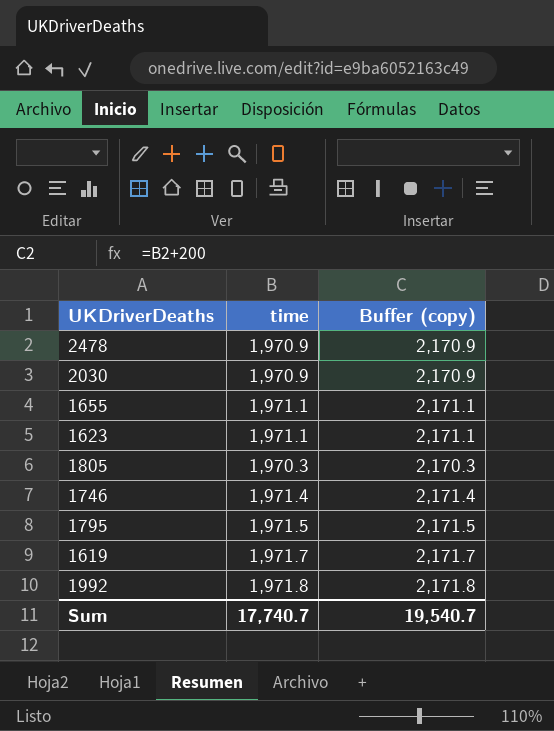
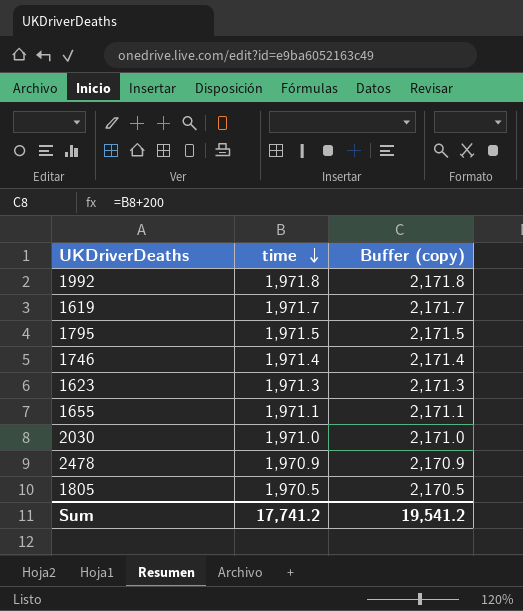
row order: none -> time descending
1623 | time: 1,971.1 -> 1,971.3
1623 | Buffer (copy): 2,171.1 -> 2,171.3
2030 | time: 1,970.9 -> 1,971.0
2030 | Buffer (copy): 2,170.9 -> 2,171.0
1805 | time: 1,970.3 -> 1,970.5
1805 | Buffer (copy): 2,170.3 -> 2,170.5
Sum | time: 17,740.7 -> 17,741.2
Sum | Buffer (copy): 19,540.7 -> 19,541.2

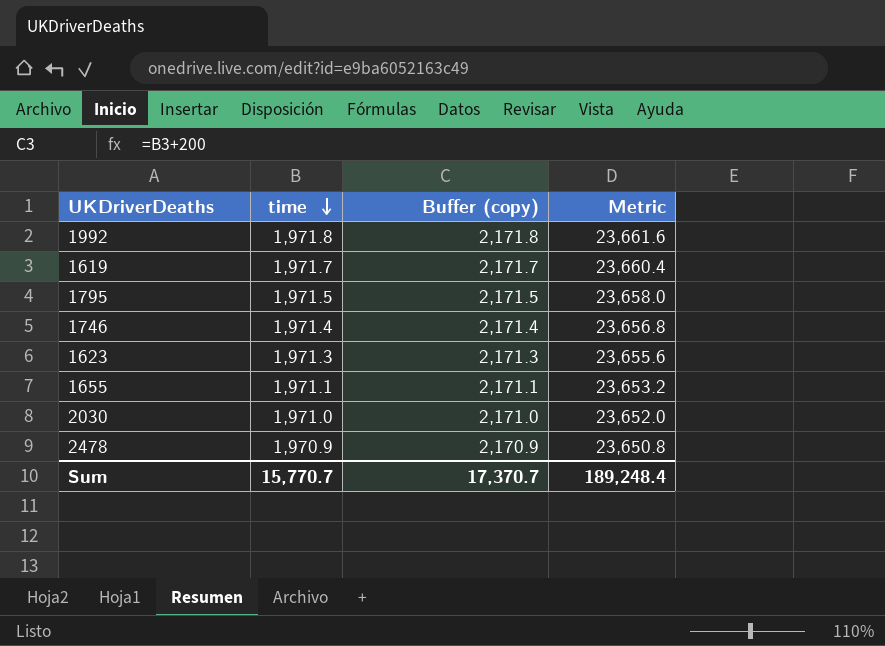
column Metric | formula: none -> [time] * 12
row 1805: 1,970.5 | 2,170.5 -> none
Sum | time: 17,741.2 -> 15,770.7
Sum | Buffer (copy): 19,541.2 -> 17,370.7

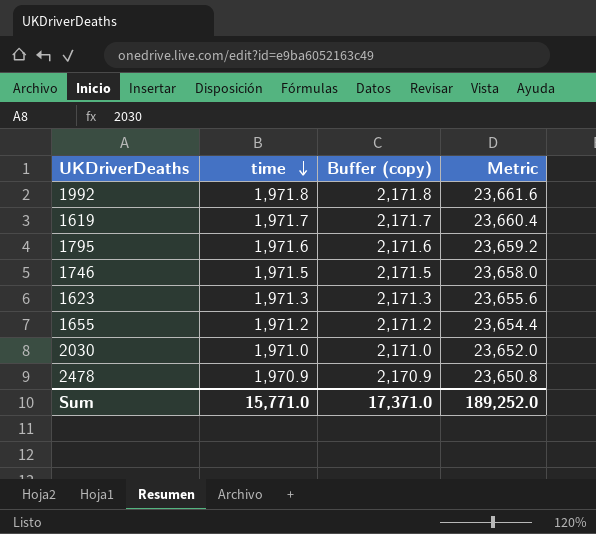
1795 | time: 1,971.5 -> 1,971.6
1795 | Buffer (copy): 2,171.5 -> 2,171.6
1795 | Metric: 23,658.0 -> 23,659.2
1746 | time: 1,971.4 -> 1,971.5
1746 | Buffer (copy): 2,171.4 -> 2,171.5
1746 | Metric: 23,656.8 -> 23,658.0
1655 | time: 1,971.1 -> 1,971.2
1655 | Buffer (copy): 2,171.1 -> 2,171.2
1655 | Metric: 23,653.2 -> 23,654.4
Sum | time: 15,770.7 -> 15,771.0
Sum | Buffer (copy): 17,370.7 -> 17,371.0
Sum | Metric: 189,248.4 -> 189,252.0

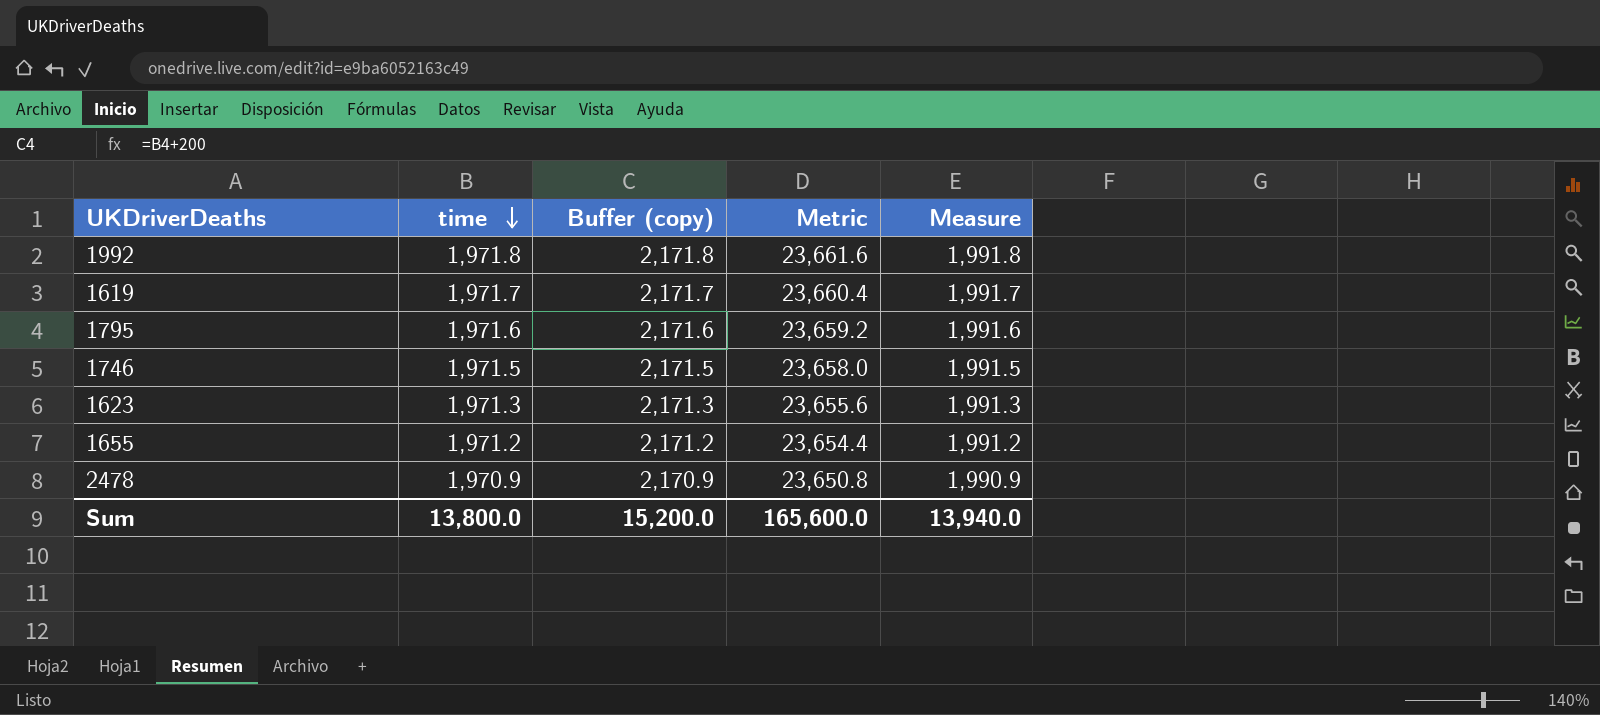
column Measure | formula: none -> [time] + 20
row 2030: 1,971.0 | 2,171.0 | 23,652.0 -> none
Sum | time: 15,771.0 -> 13,800.0
Sum | Buffer (copy): 17,371.0 -> 15,200.0
Sum | Metric: 189,252.0 -> 165,600.0

